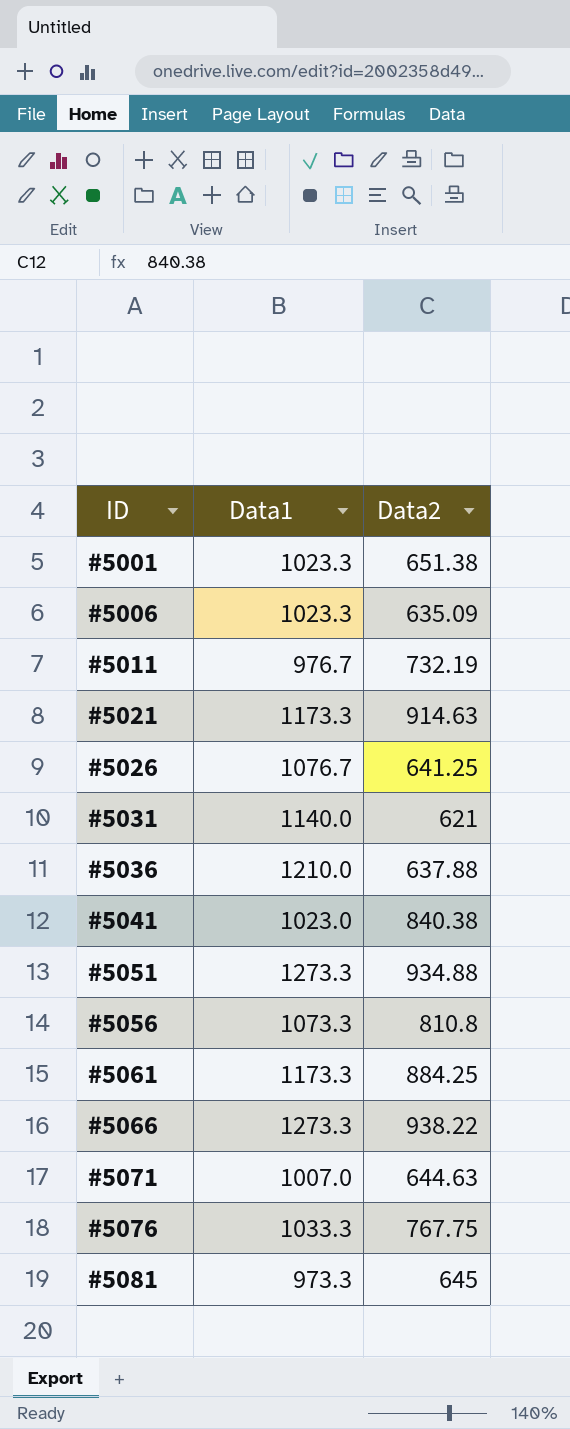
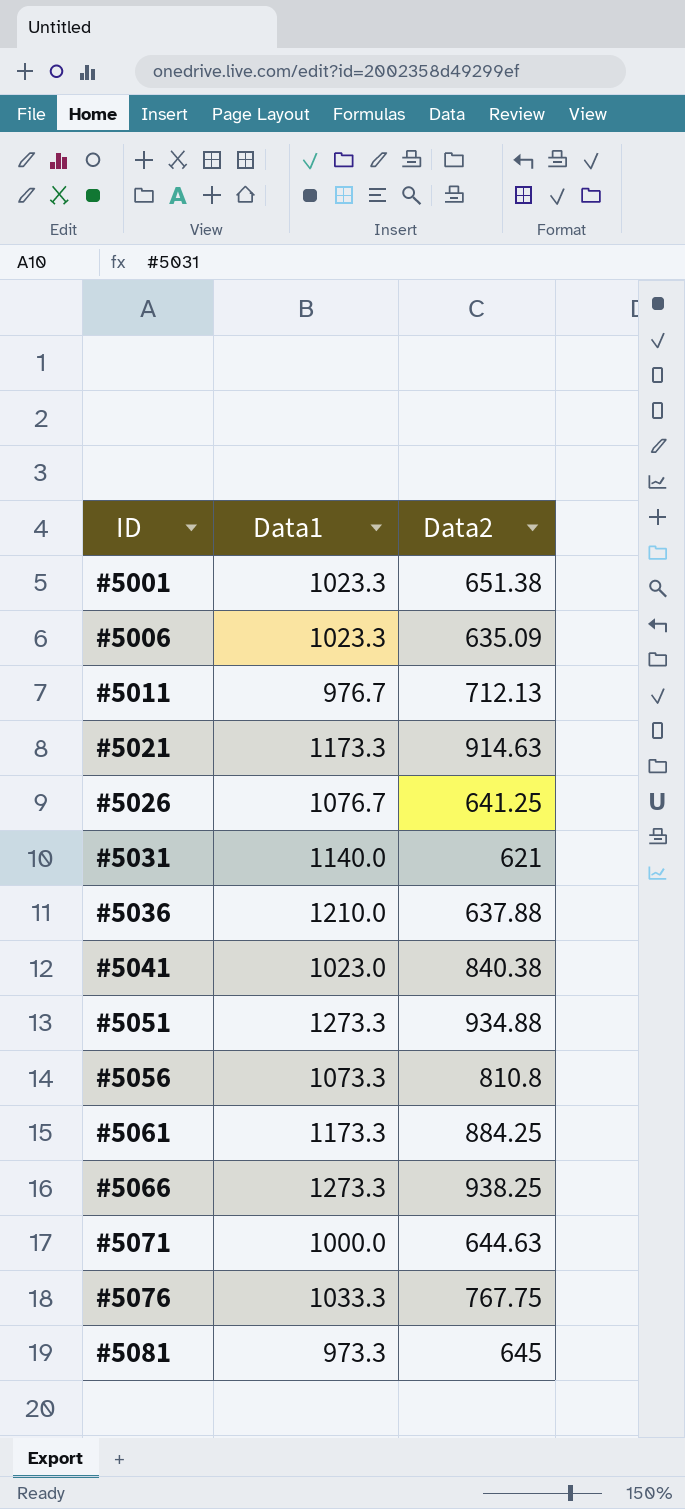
#5011 | Data2: 732.19 -> 712.13
#5066 | Data2: 938.22 -> 938.25
#5071 | Data1: 1007.0 -> 1000.0

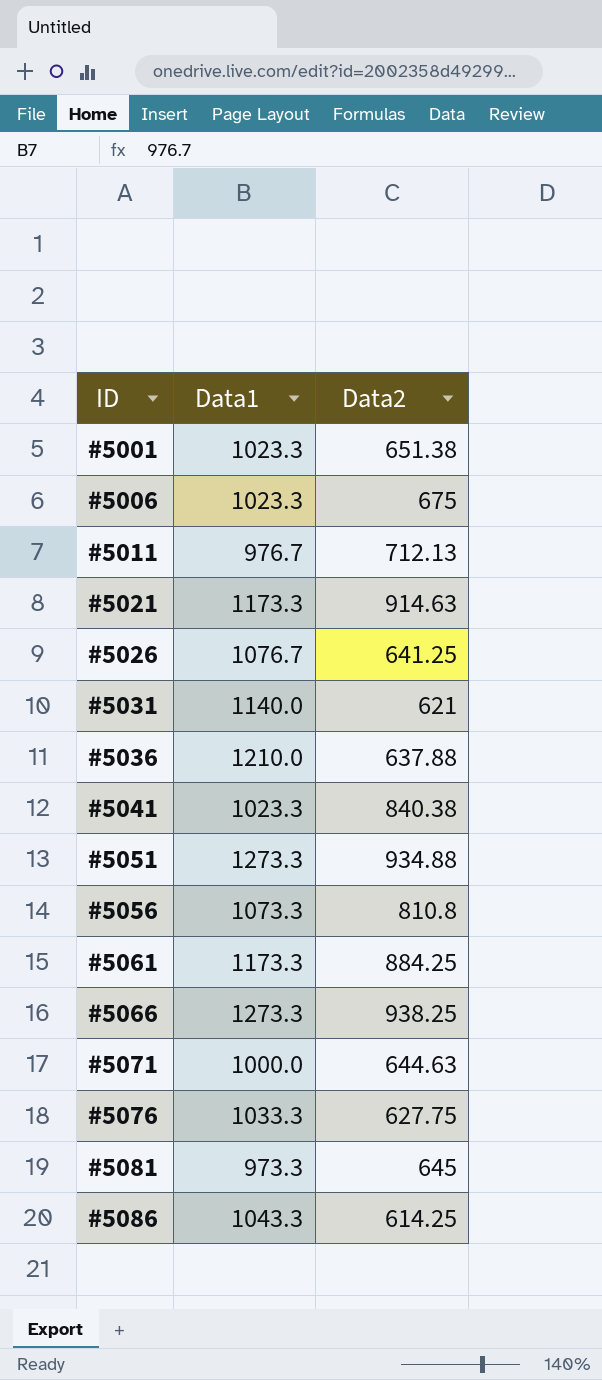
#5006 | Data2: 635.09 -> 675
#5041 | Data1: 1023.0 -> 1023.3
#5076 | Data2: 767.75 -> 627.75
row #5086: none -> 1043.3 | 614.25

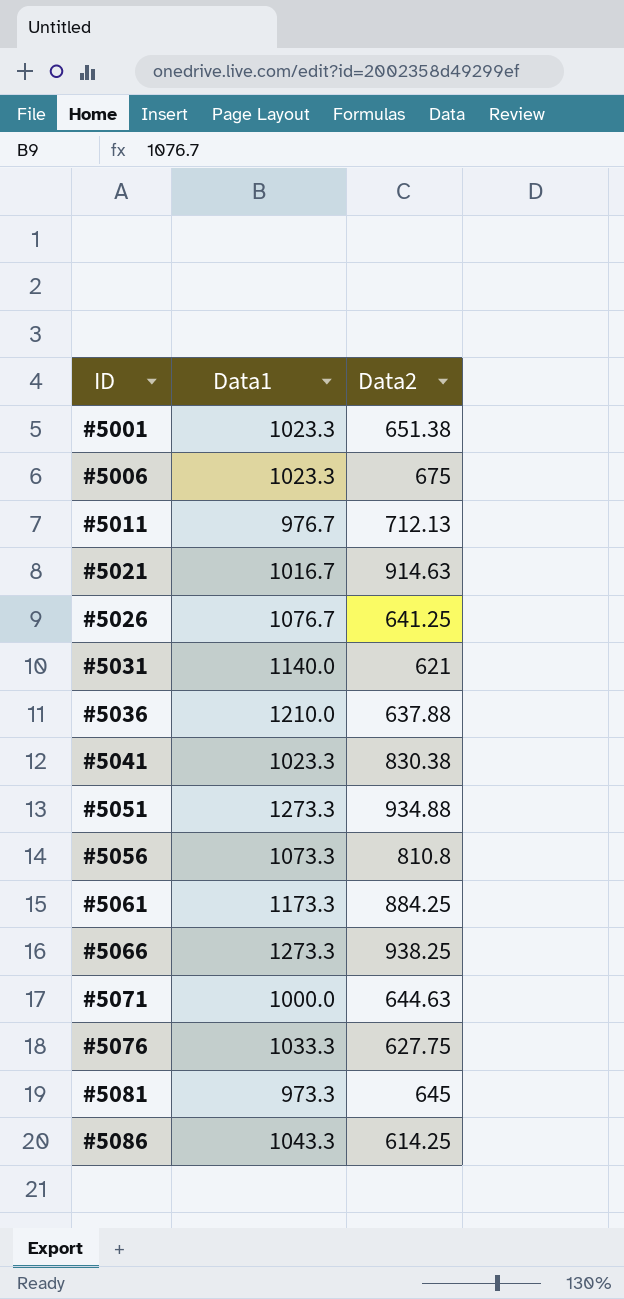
#5021 | Data1: 1173.3 -> 1016.7
#5041 | Data2: 840.38 -> 830.38

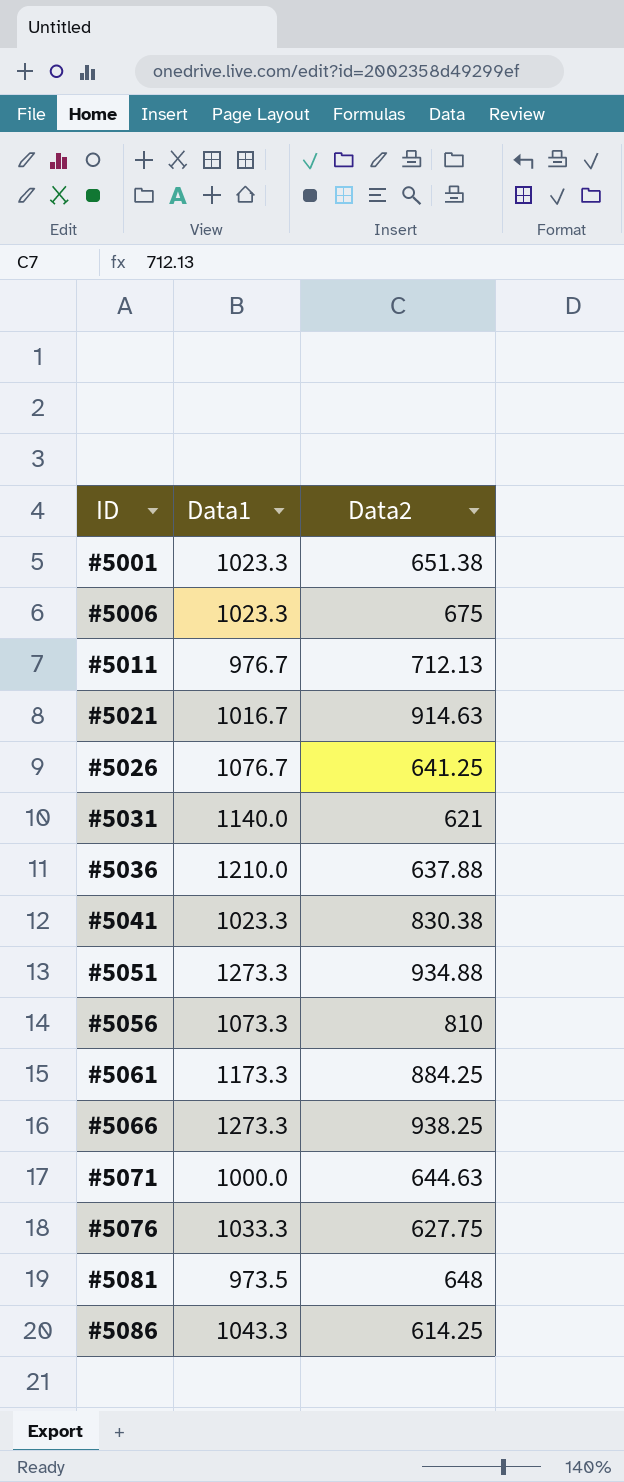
#5056 | Data2: 810.8 -> 810
#5081 | Data1: 973.3 -> 973.5
#5081 | Data2: 645 -> 648

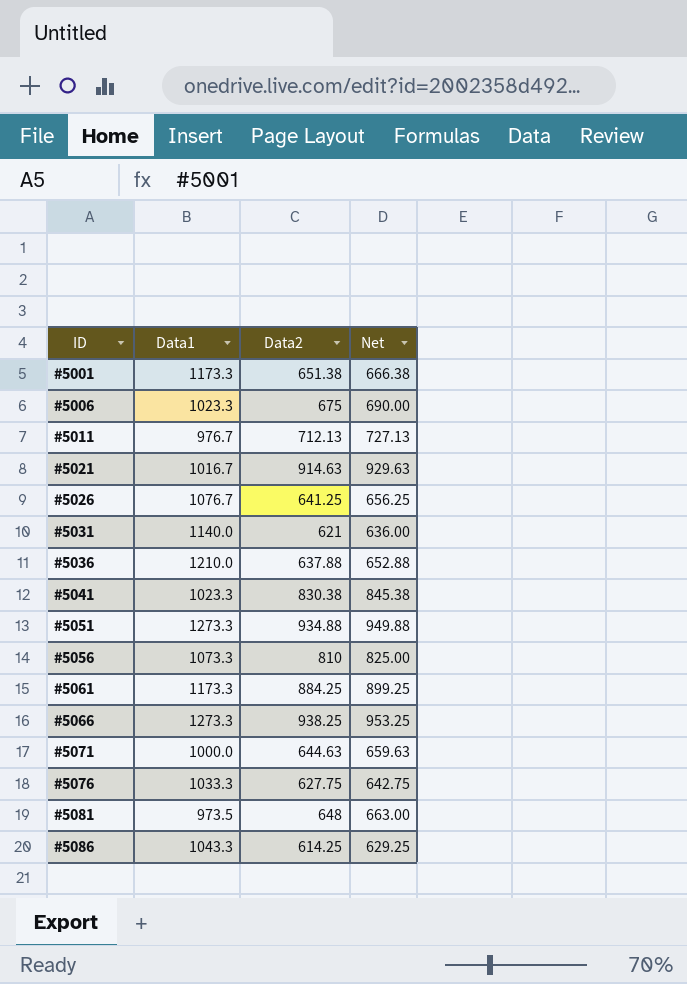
column Net | formula: none -> [Data2] + 15
#5001 | Data1: 1023.3 -> 1173.3

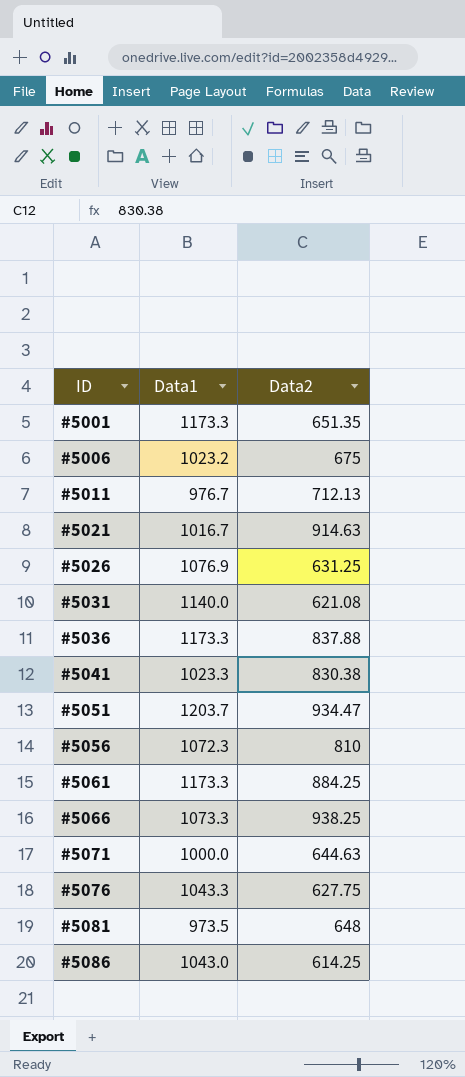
column Net | formula: [Data2] + 15 -> none
#5001 | Data2: 651.38 -> 651.35
#5006 | Data1: 1023.3 -> 1023.2
#5026 | Data1: 1076.7 -> 1076.9
#5026 | Data2: 641.25 -> 631.25
#5031 | Data2: 621 -> 621.08
#5036 | Data1: 1210.0 -> 1173.3
#5036 | Data2: 637.88 -> 837.88
#5051 | Data1: 1273.3 -> 1203.7
#5051 | Data2: 934.88 -> 934.47
#5056 | Data1: 1073.3 -> 1072.3
#5066 | Data1: 1273.3 -> 1073.3
#5076 | Data1: 1033.3 -> 1043.3
#5086 | Data1: 1043.3 -> 1043.0

